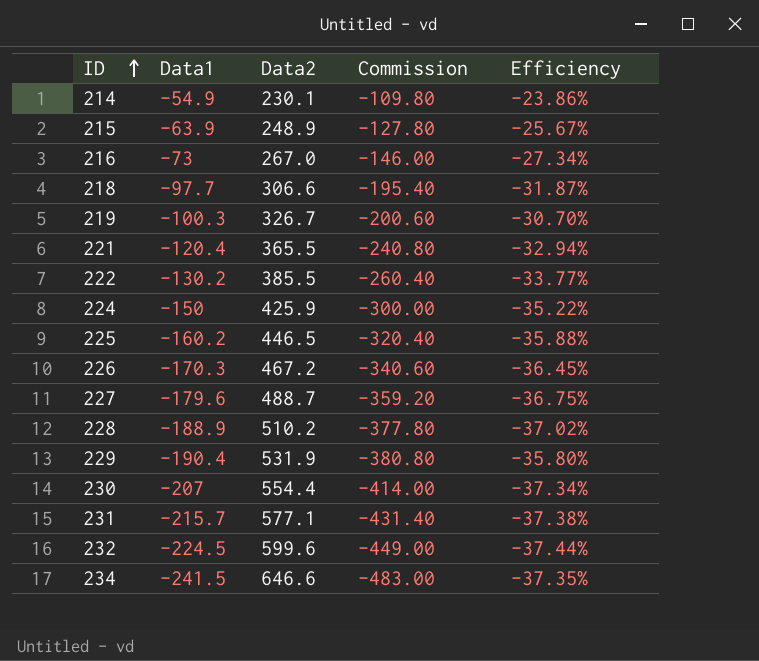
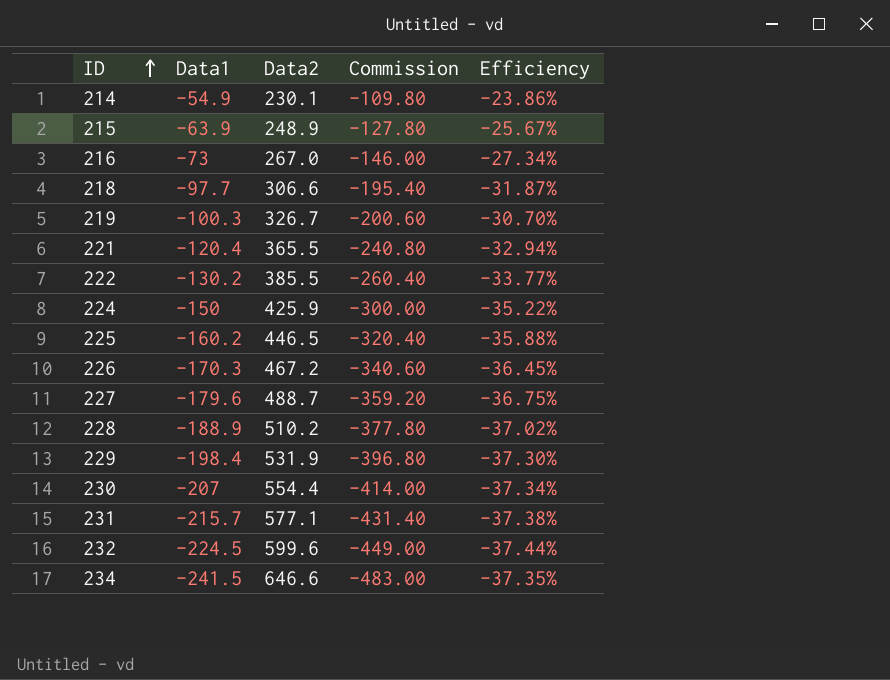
229 | Data1: -190.4 -> -198.4
229 | Commission: -380.80 -> -396.80
229 | Efficiency: -35.80% -> -37.30%

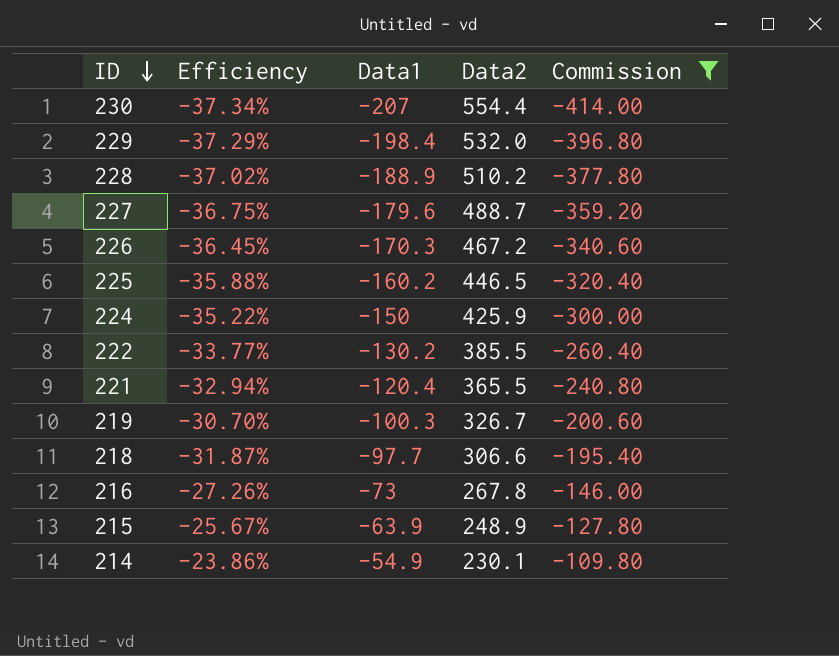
filter: none -> Commission >= -414.00
row order: ID ascending -> ID descending
column Efficiency | position: 5 -> 2
229 | Efficiency: -37.30% -> -37.29%
229 | Data2: 531.9 -> 532.0
216 | Efficiency: -27.34% -> -27.26%
216 | Data2: 267.0 -> 267.8

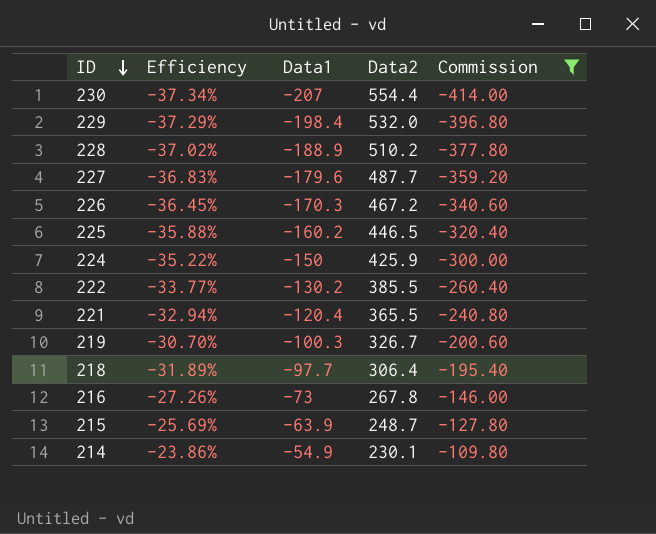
227 | Efficiency: -36.75% -> -36.83%
227 | Data2: 488.7 -> 487.7
218 | Efficiency: -31.87% -> -31.89%
218 | Data2: 306.6 -> 306.4
215 | Efficiency: -25.67% -> -25.69%
215 | Data2: 248.9 -> 248.7

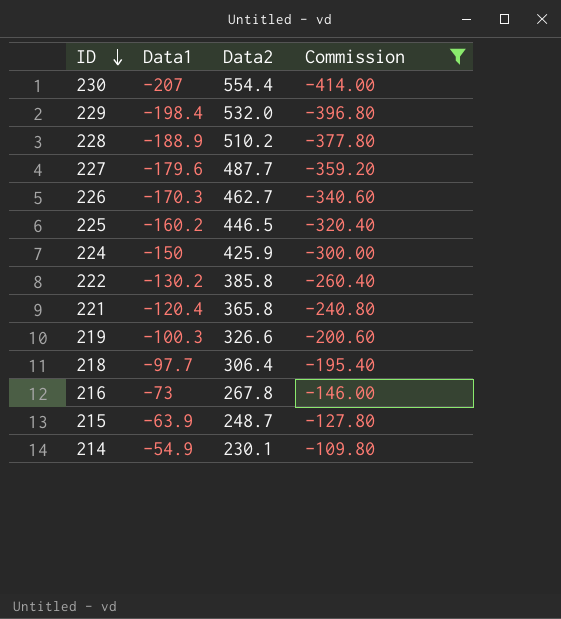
column Efficiency | formula: [Data1] / [Data2] -> none
226 | Data2: 467.2 -> 462.7
222 | Data2: 385.5 -> 385.8
221 | Data2: 365.5 -> 365.8
219 | Data2: 326.7 -> 326.6

